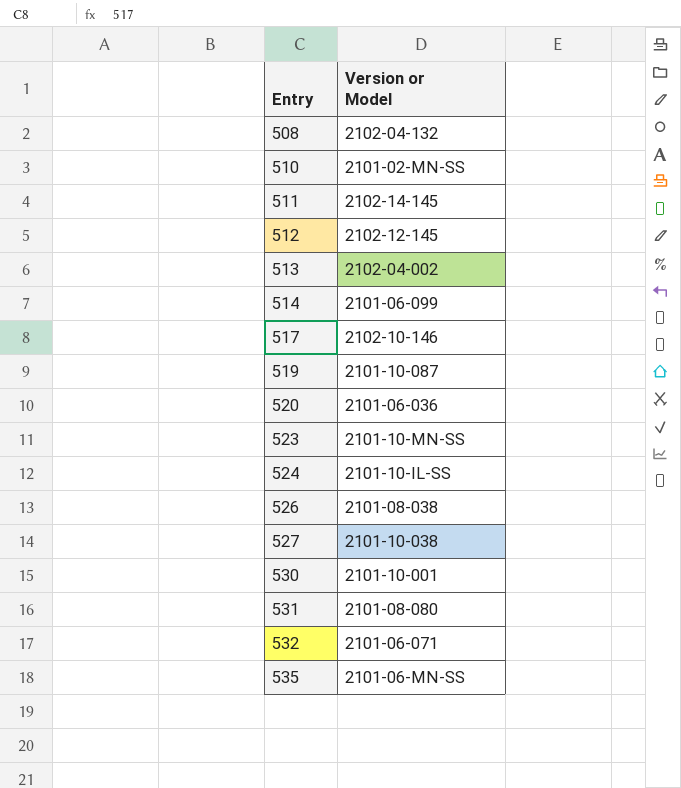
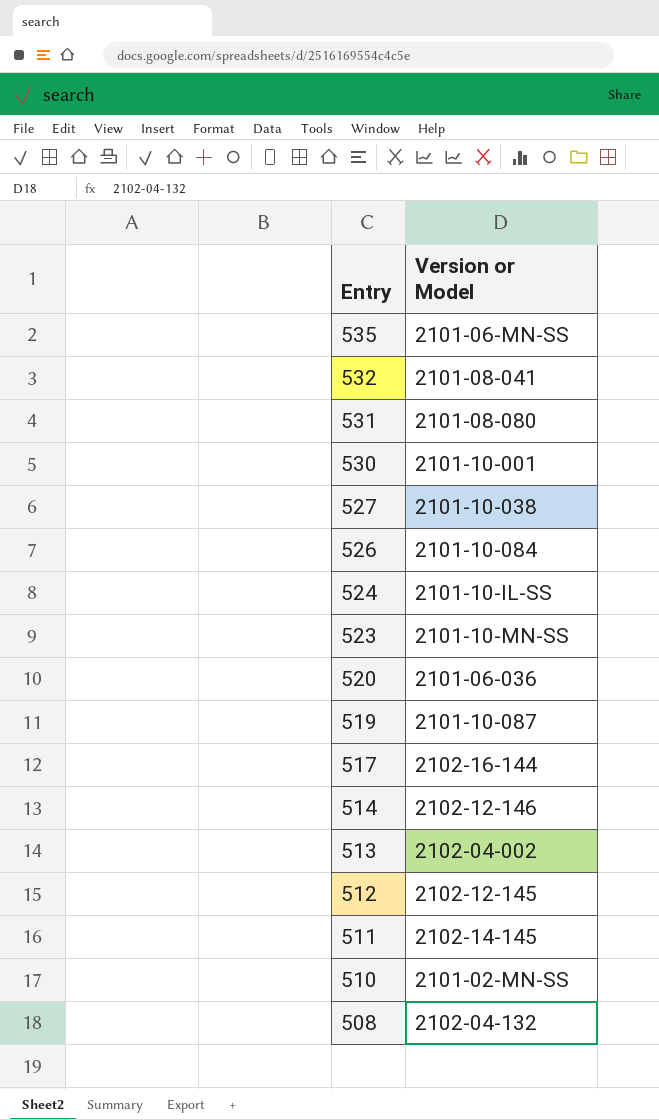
row order: Entry ascending -> Entry descending
532 | Version or Model: 2101-06-071 -> 2101-08-041
526 | Version or Model: 2101-08-038 -> 2101-10-084
517 | Version or Model: 2102-10-146 -> 2102-16-144
514 | Version or Model: 2101-06-099 -> 2102-12-146

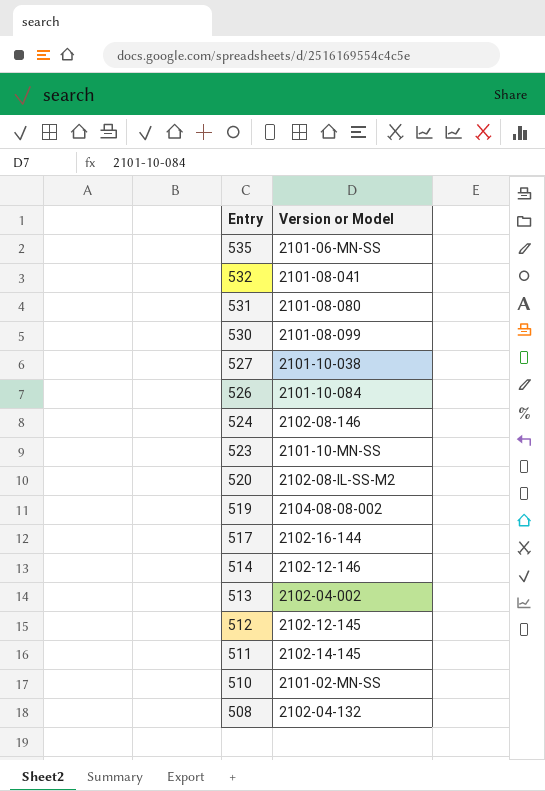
530 | Version or Model: 2101-10-001 -> 2101-08-099
524 | Version or Model: 2101-10-IL-SS -> 2102-08-146
520 | Version or Model: 2101-06-036 -> 2102-08-IL-SS-M2
519 | Version or Model: 2101-10-087 -> 2104-08-08-002

